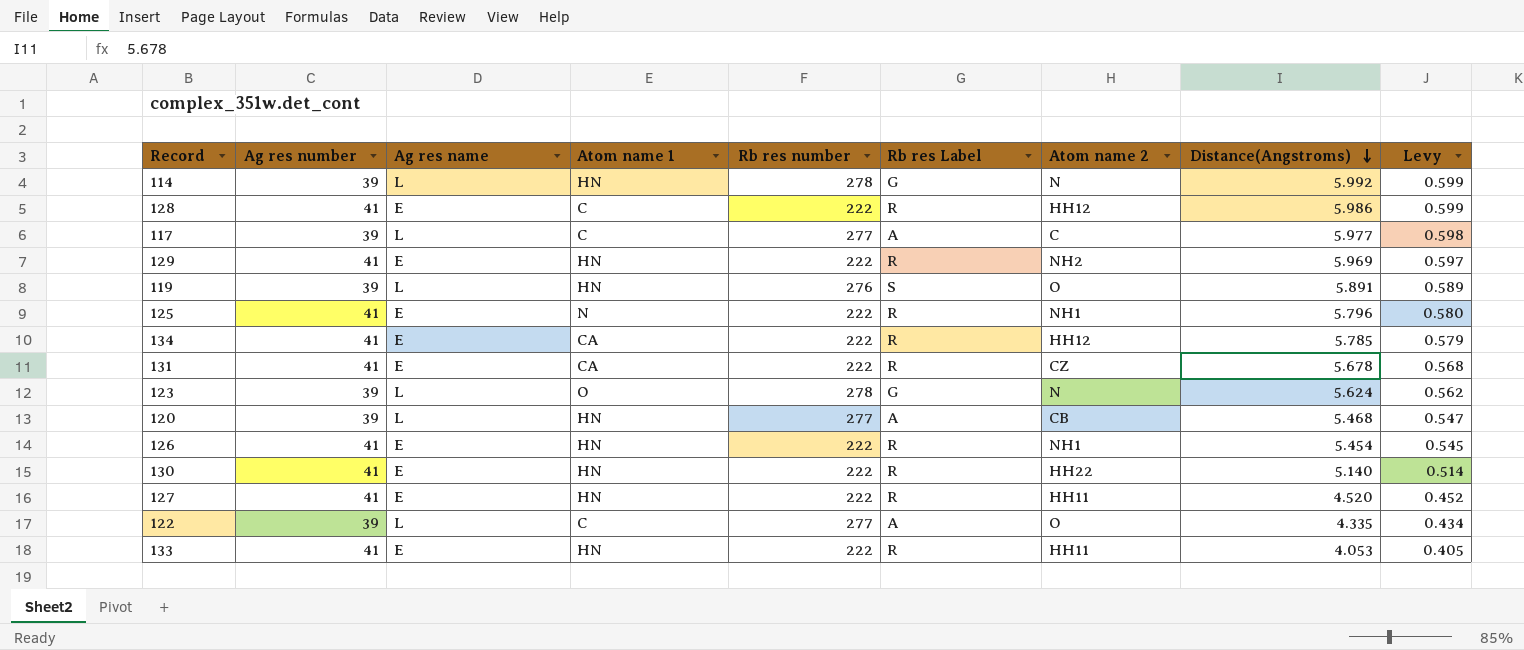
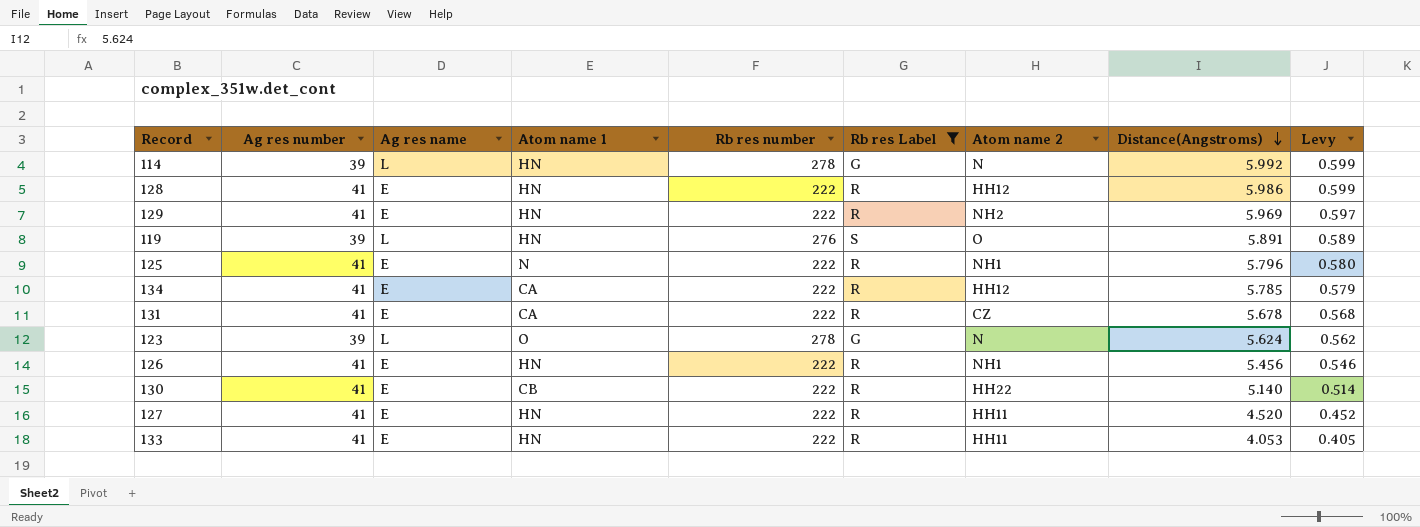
filter: none -> Rb res Label != A
128 | Atom name 1: C -> HN
126 | Distance(Angstroms): 5.454 -> 5.456
126 | Levy: 0.545 -> 0.546
130 | Atom name 1: HN -> CB

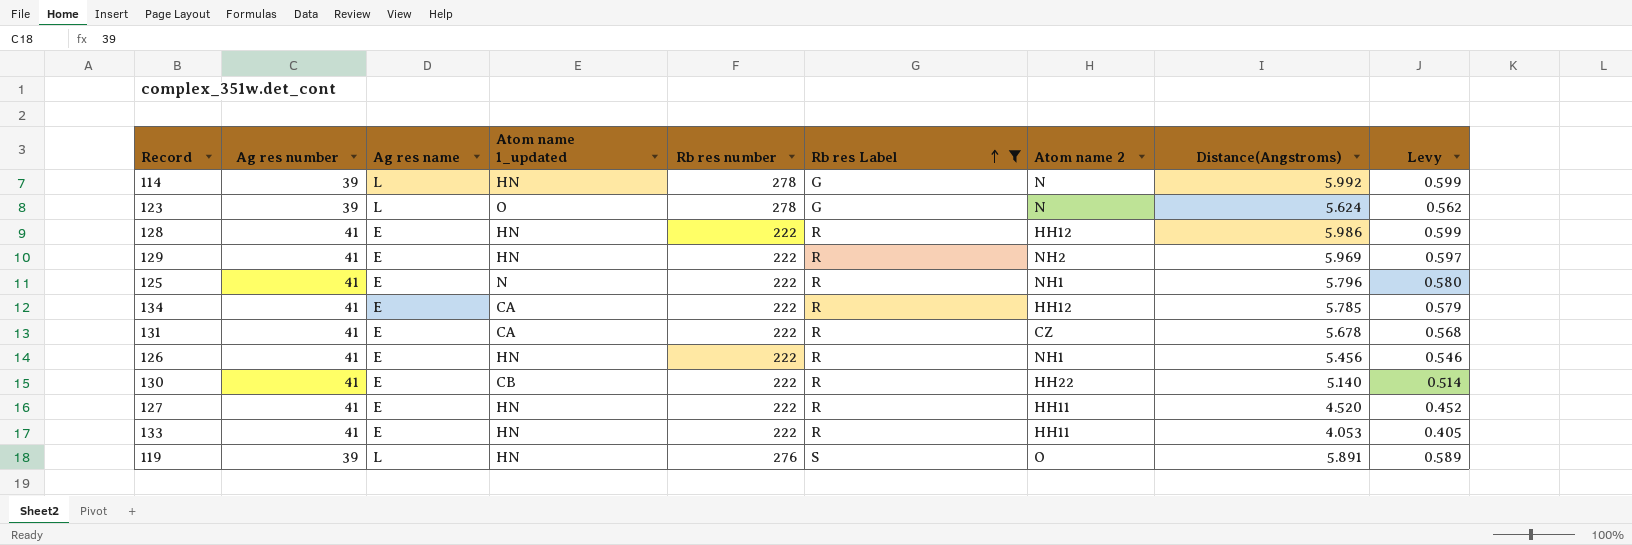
row order: Distance(Angstroms) descending -> Rb res Label ascending
column name: Atom name 1 -> Atom name 1_updated

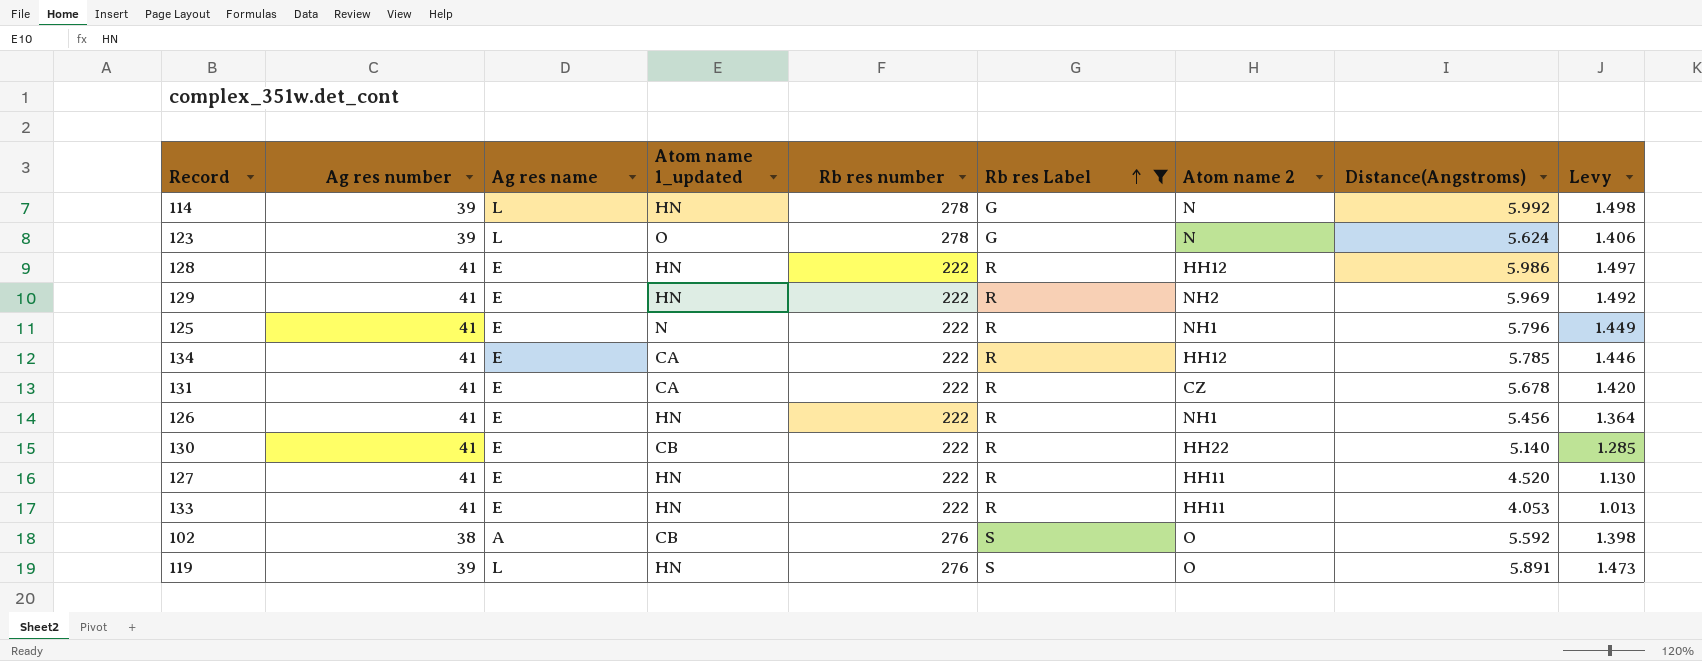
column Levy | formula: [Distance(Angstroms)] * 0.1 -> [Distance(Angstroms)] * 0.25
row 102: none -> 38 | A | CB | 276 | S | O | 5.592 | 1.398

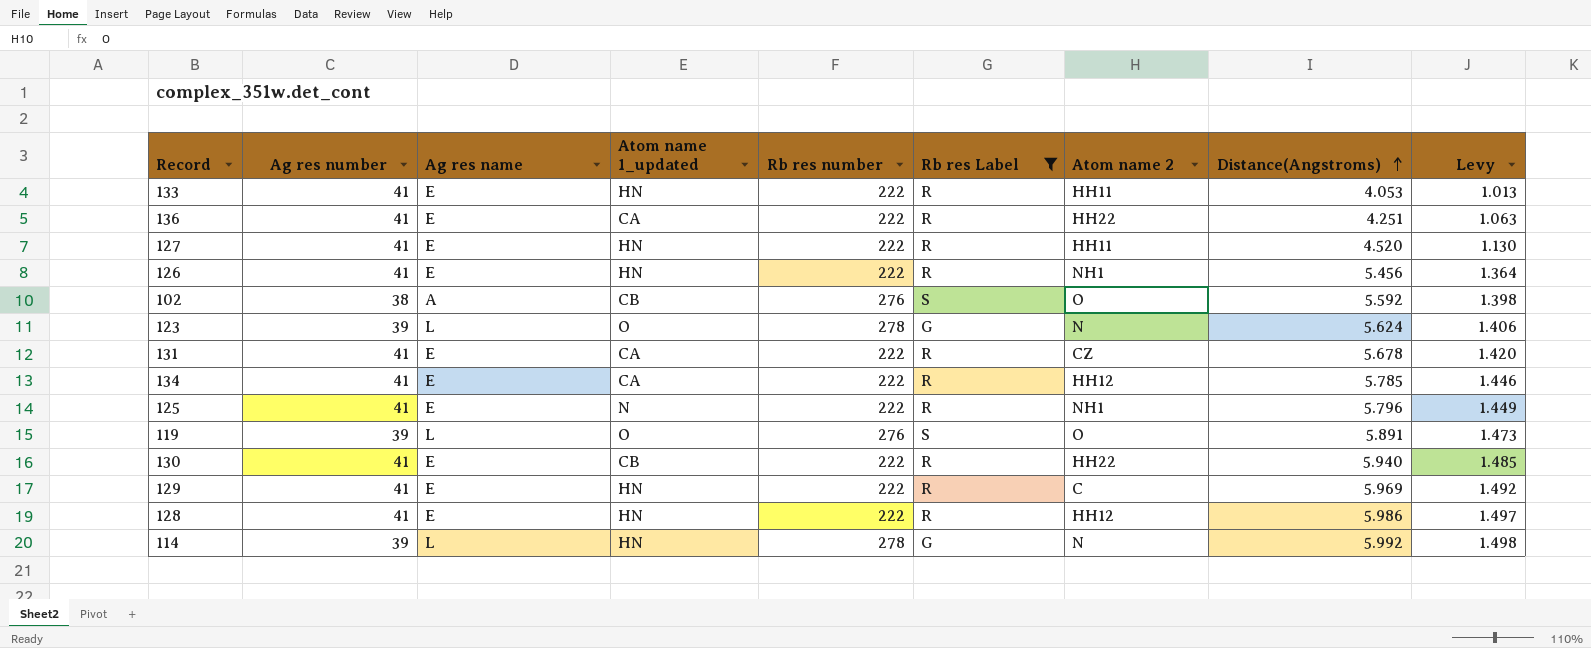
row order: Rb res Label ascending -> Distance(Angstroms) ascending
row 136: none -> 41 | E | CA | 222 | R | HH22 | 4.251 | 1.063
119 | Atom name 1_updated: HN -> O
130 | Distance(Angstroms): 5.140 -> 5.940
130 | Levy: 1.285 -> 1.485
129 | Atom name 2: NH2 -> C

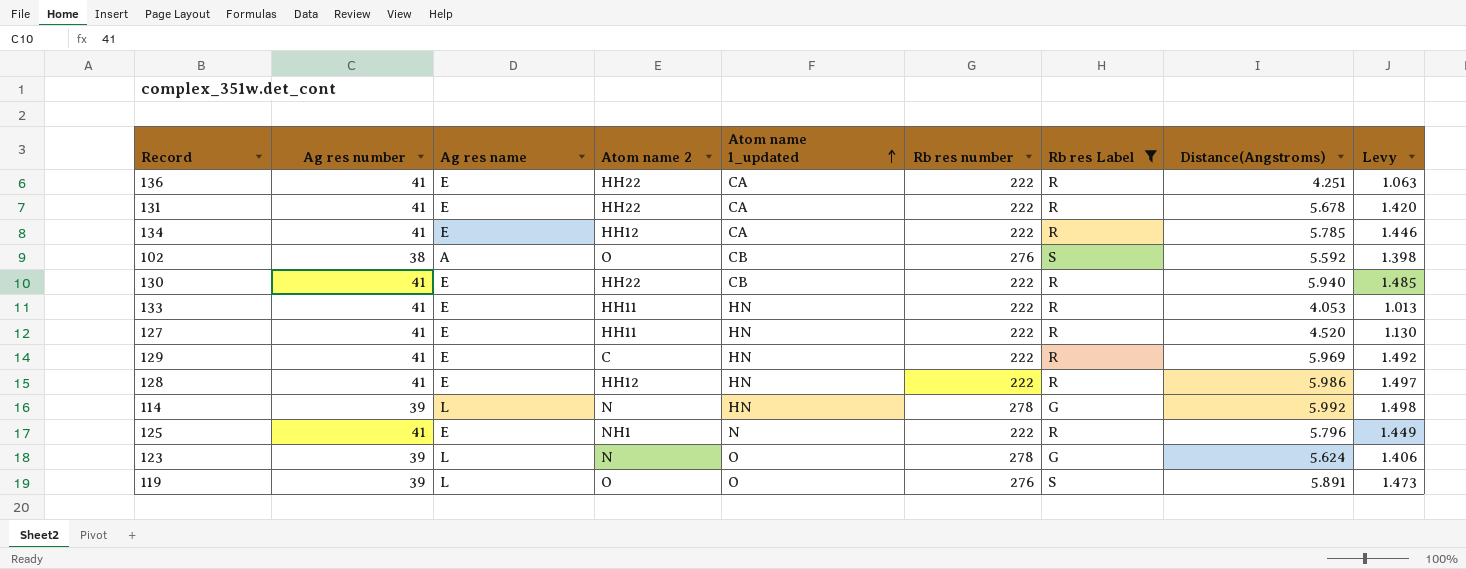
row order: Distance(Angstroms) ascending -> Atom name 1_updated ascending
column Atom name 2 | position: 7 -> 4
row 126: 41 | E | HN | 222 | R | NH1 | 5.456 | 1.364 -> none
131 | Atom name 2: CZ -> HH22

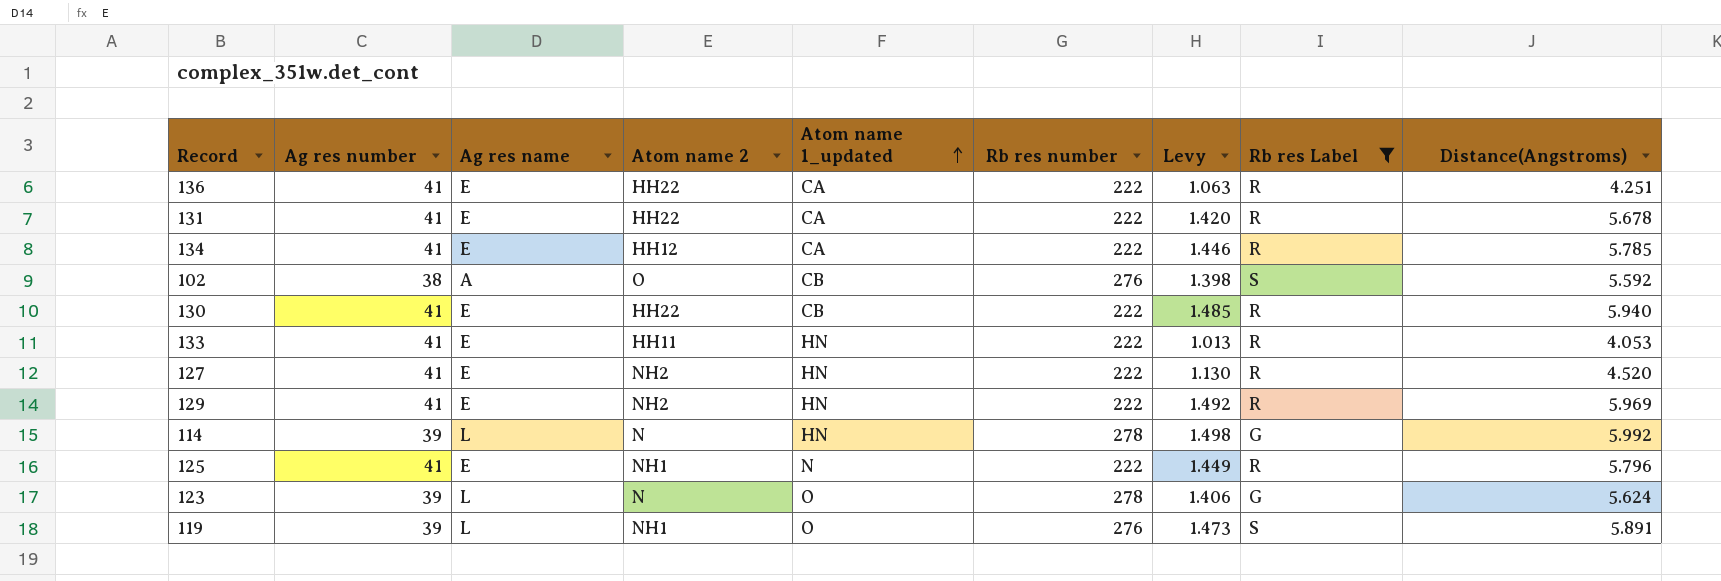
column Levy | position: 9 -> 7
row 128: 41 | E | HH12 | HN | 222 | R | 5.986 | 1.497 -> none
127 | Atom name 2: HH11 -> NH2
129 | Atom name 2: C -> NH2
119 | Atom name 2: O -> NH1

